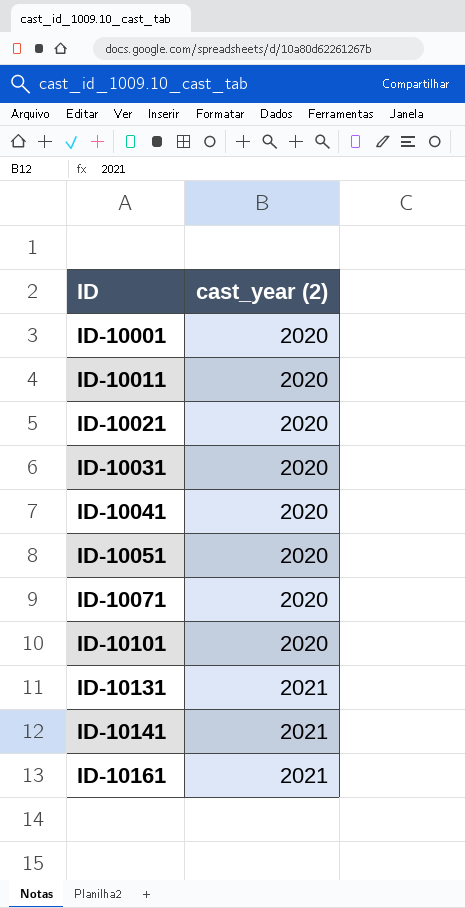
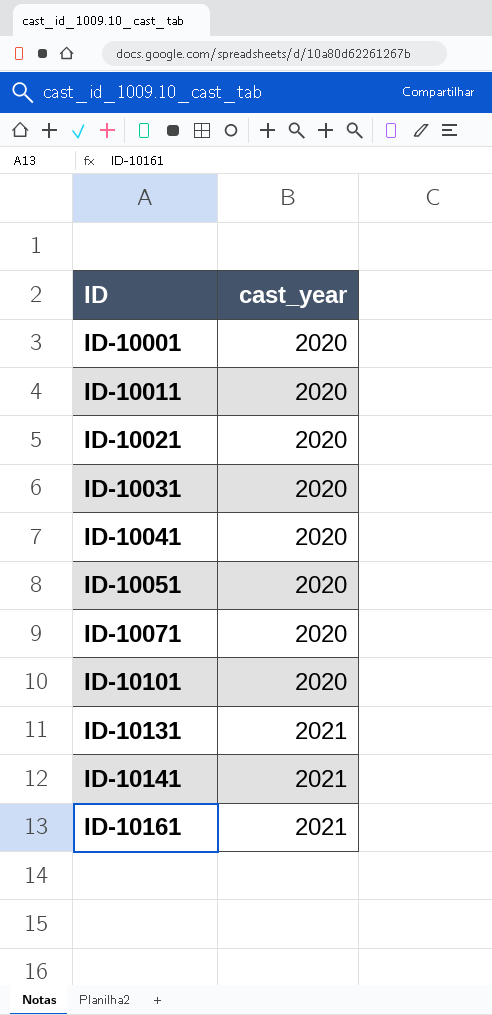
column name: cast_year (2) -> cast_year

